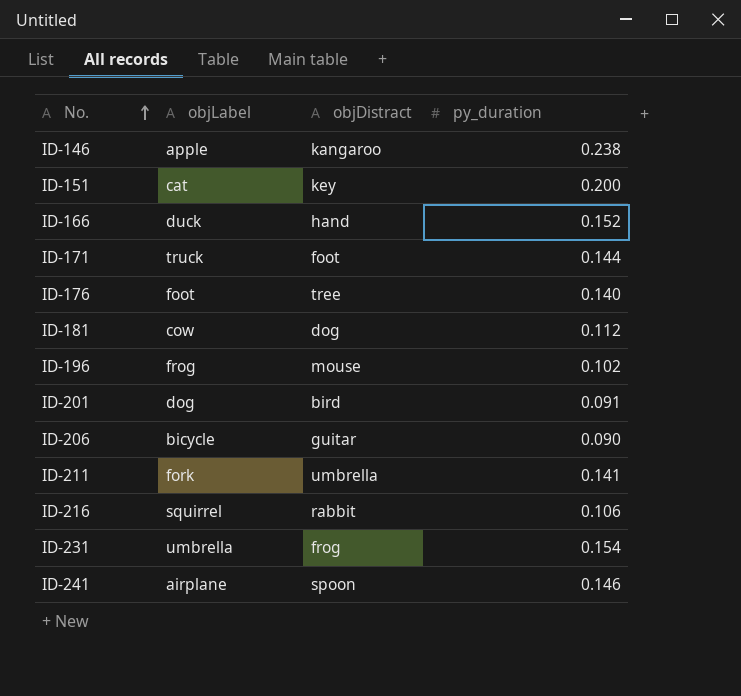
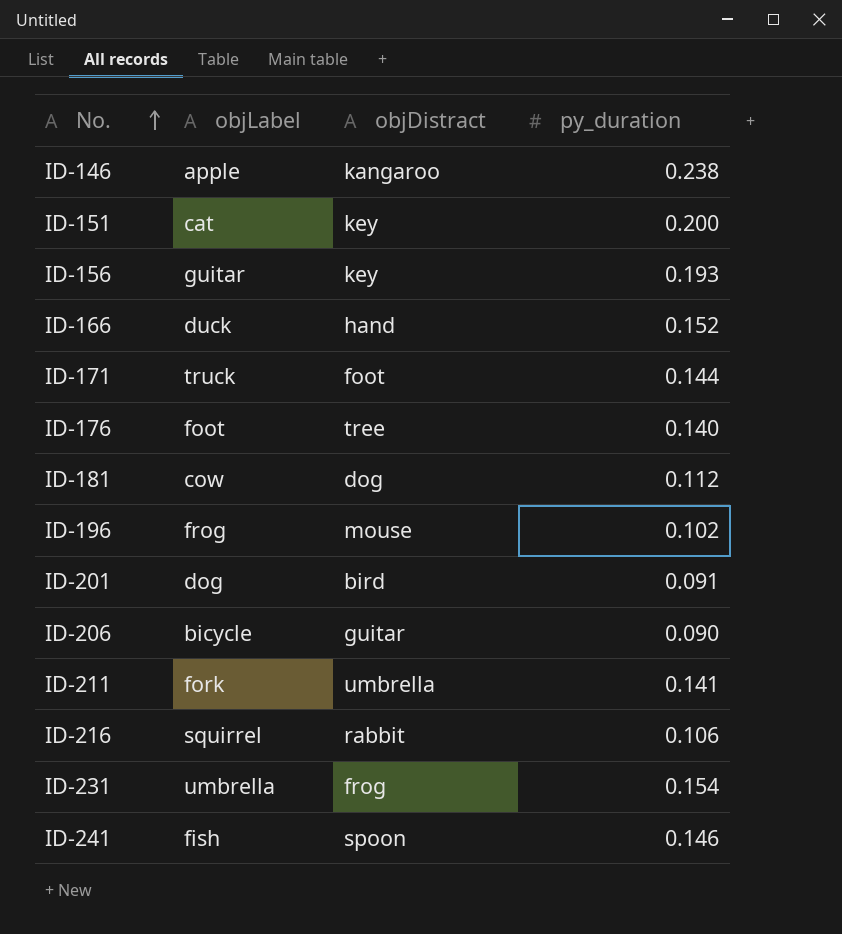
row ID-156: none -> guitar | key | 0.193
ID-241 | objLabel: airplane -> fish

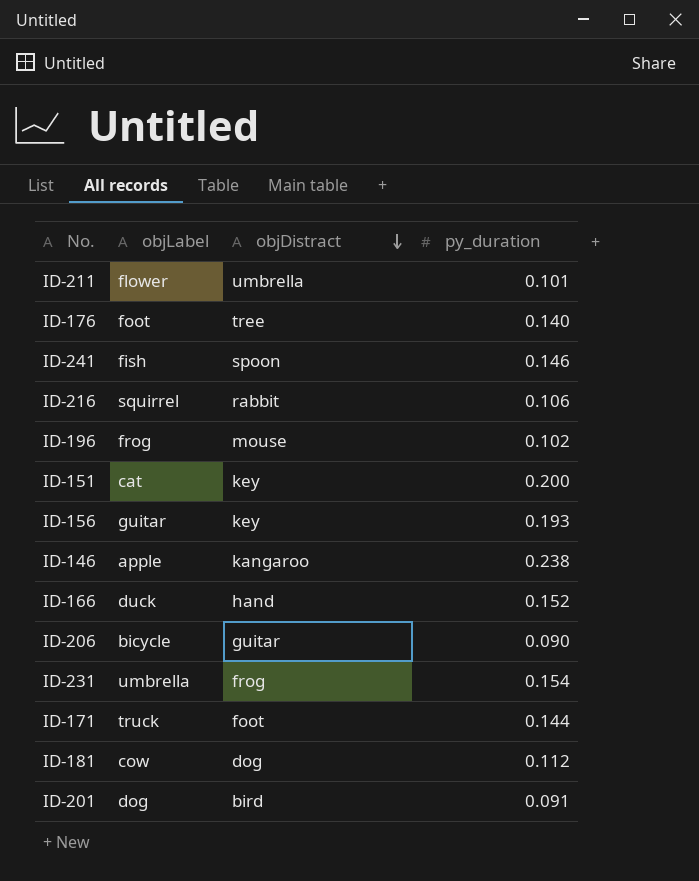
row order: No. ascending -> objDistract descending
ID-211 | objLabel: fork -> flower
ID-211 | py_duration: 0.141 -> 0.101

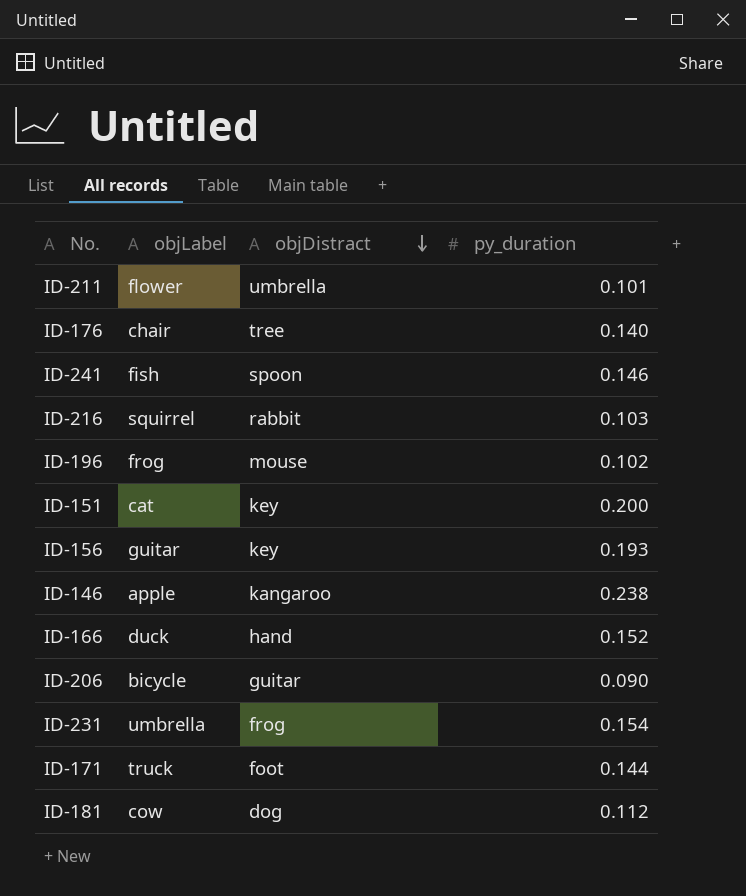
row ID-201: dog | bird | 0.091 -> none
ID-176 | objLabel: foot -> chair
ID-216 | py_duration: 0.106 -> 0.103

